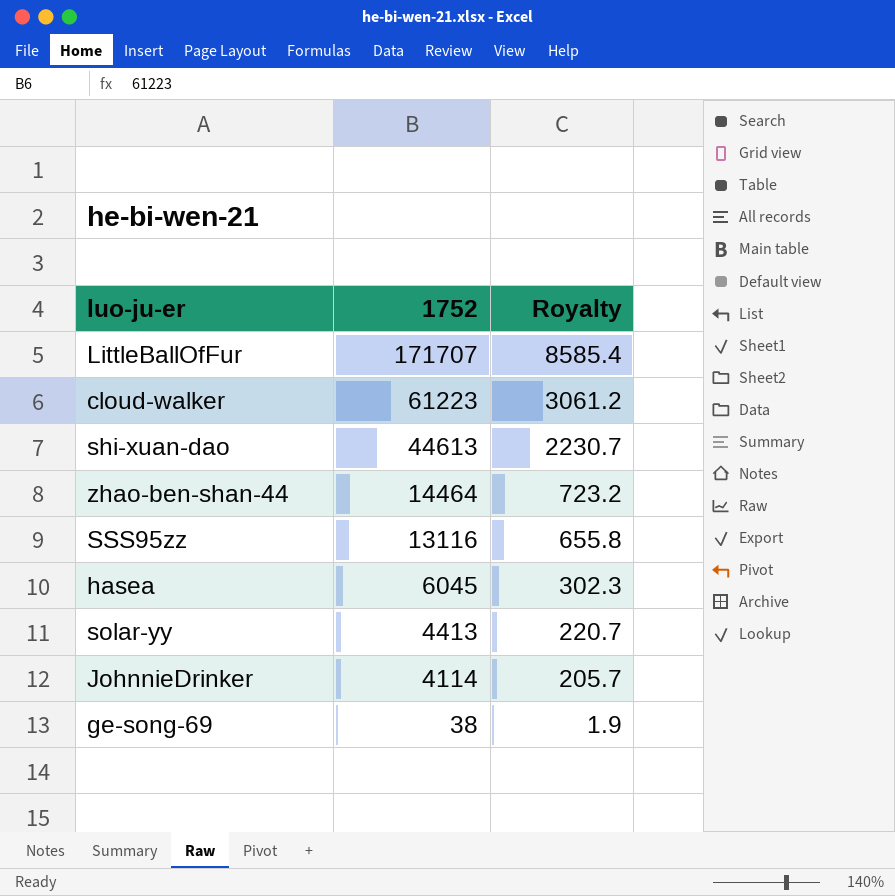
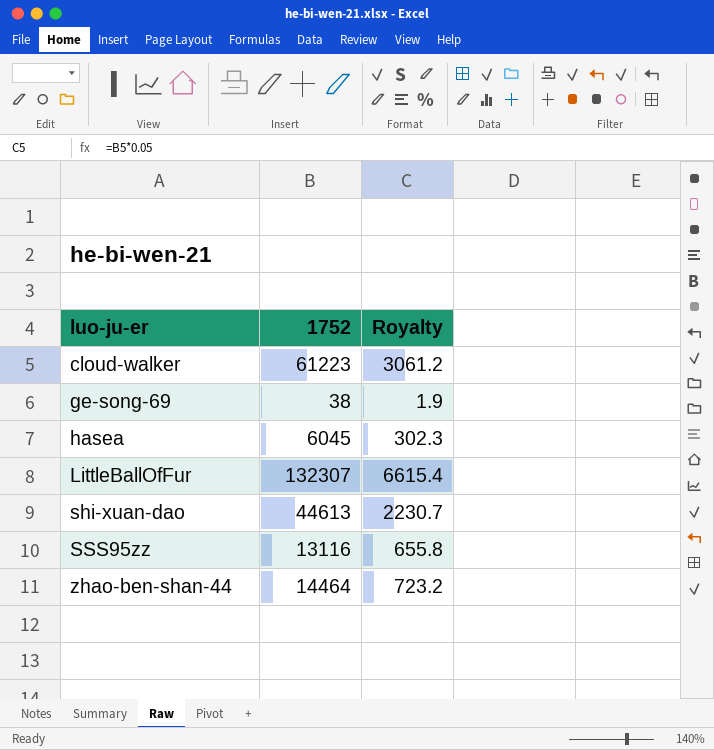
row order: 1752 descending -> luo-ju-er ascending
row solar-yy: 4413 | 220.7 -> none
row JohnnieDrinker: 4114 | 205.7 -> none
LittleBallOfFur | 1752: 171707 -> 132307
LittleBallOfFur | Royalty: 8585.4 -> 6615.4

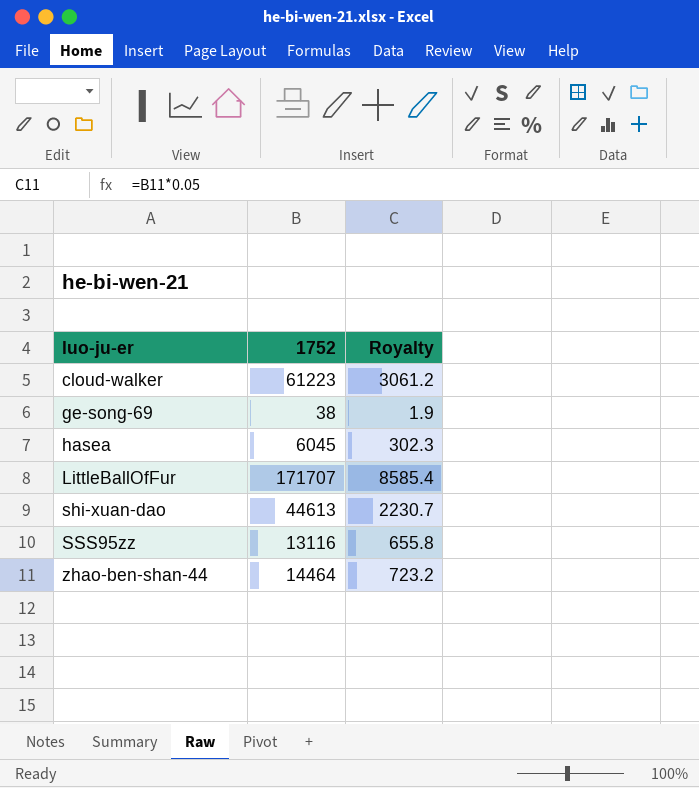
LittleBallOfFur | 1752: 132307 -> 171707
LittleBallOfFur | Royalty: 6615.4 -> 8585.4

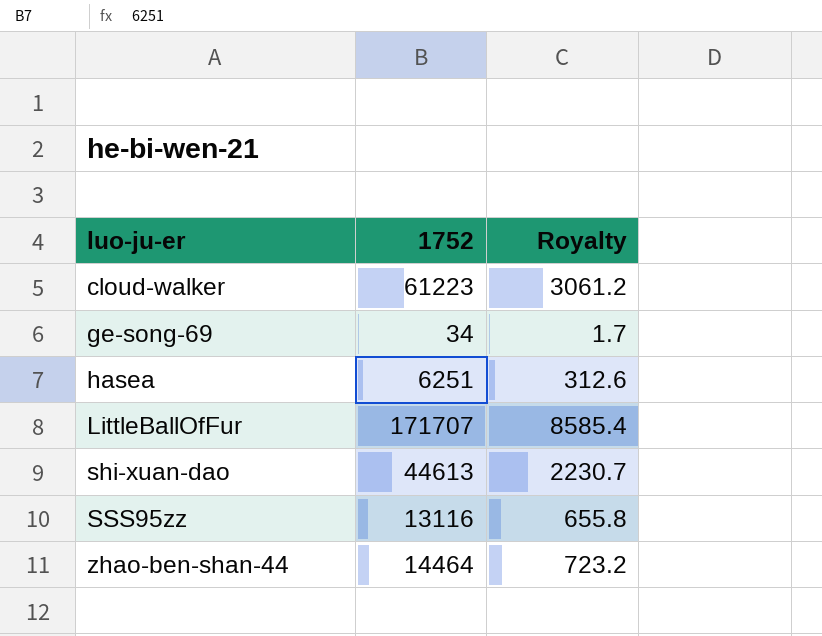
ge-song-69 | 1752: 38 -> 34
ge-song-69 | Royalty: 1.9 -> 1.7
hasea | 1752: 6045 -> 6251
hasea | Royalty: 302.3 -> 312.6

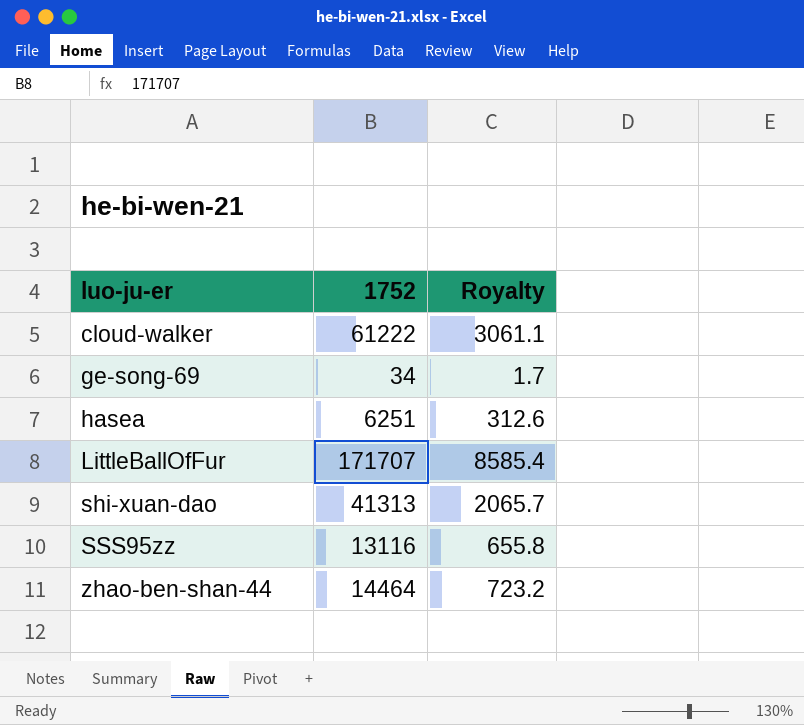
cloud-walker | 1752: 61223 -> 61222
cloud-walker | Royalty: 3061.2 -> 3061.1
shi-xuan-dao | 1752: 44613 -> 41313
shi-xuan-dao | Royalty: 2230.7 -> 2065.7

